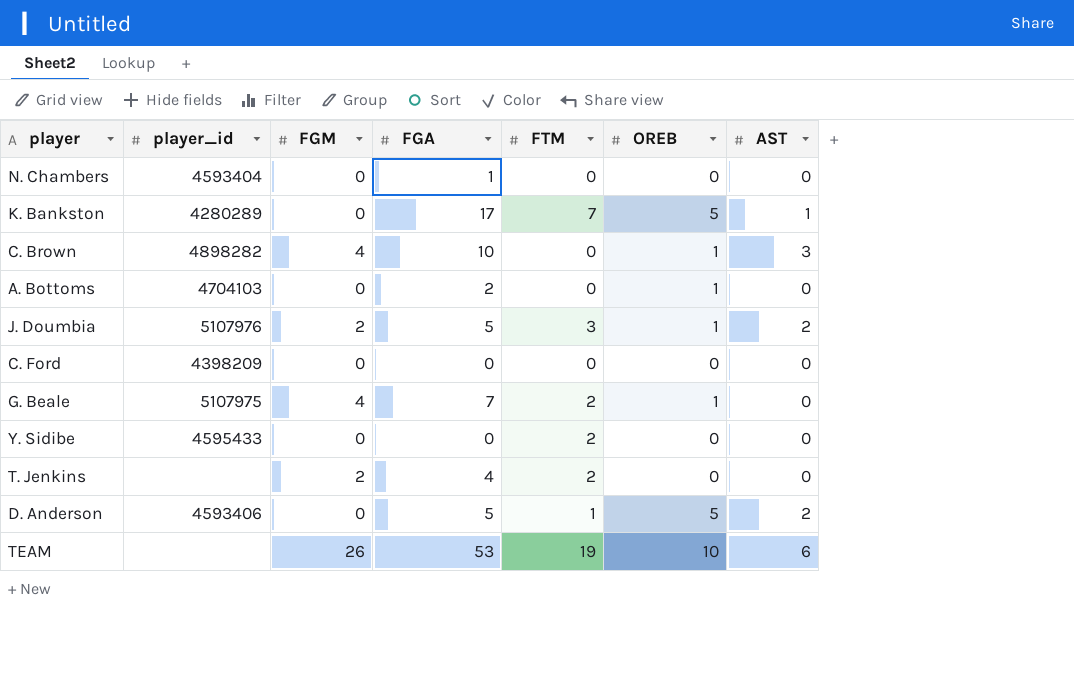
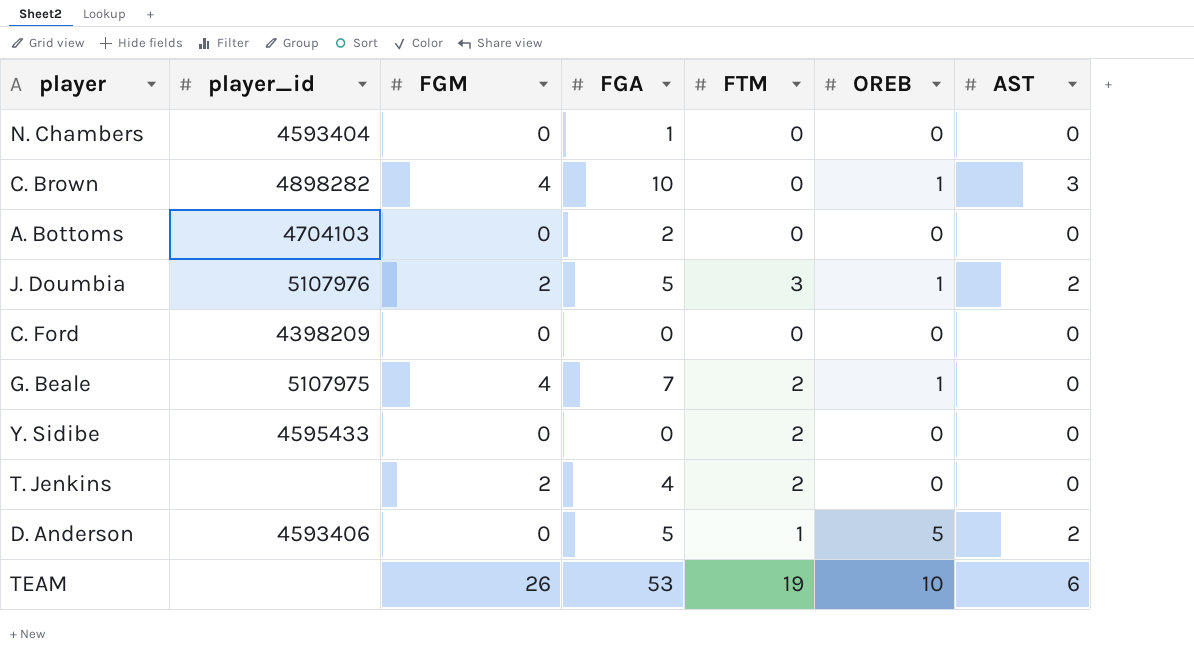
row K. Bankston: 4280289 | 0 | 17 | 7 | 5 | 1 -> none
A. Bottoms | OREB: 1 -> 0

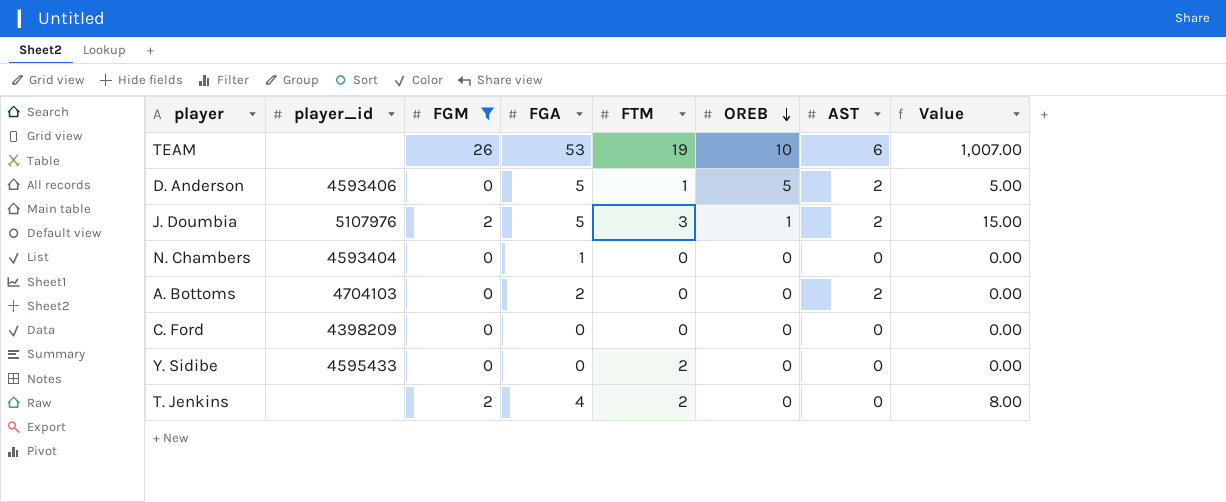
filter: none -> FGM != 4
row order: none -> OREB descending
column Value | formula: none -> [FGA] * [FTM]
A. Bottoms | AST: 0 -> 2

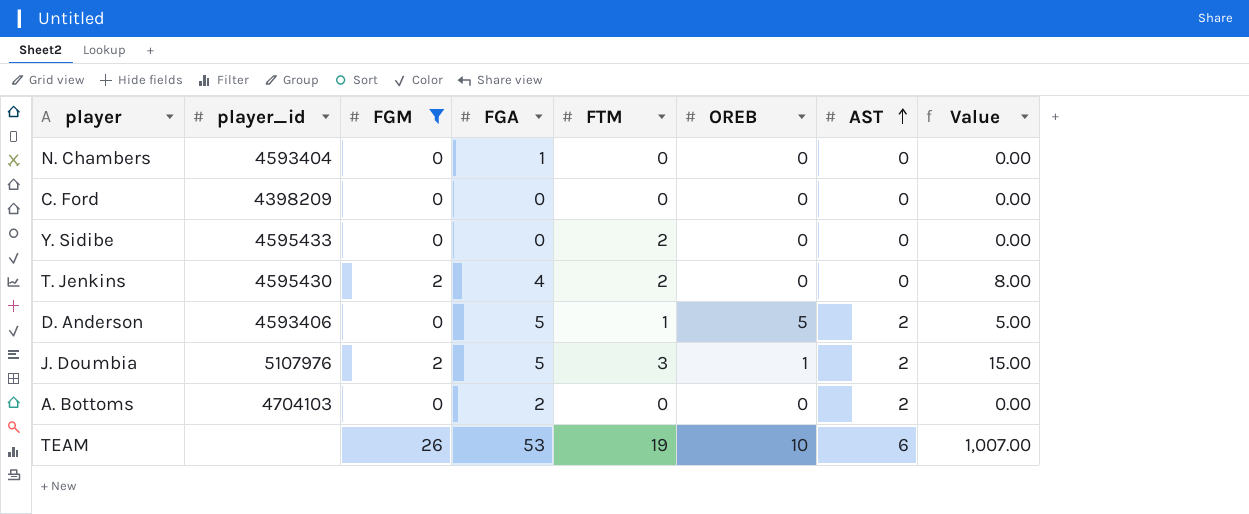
row order: OREB descending -> AST ascending
T. Jenkins | player_id: none -> 4595430

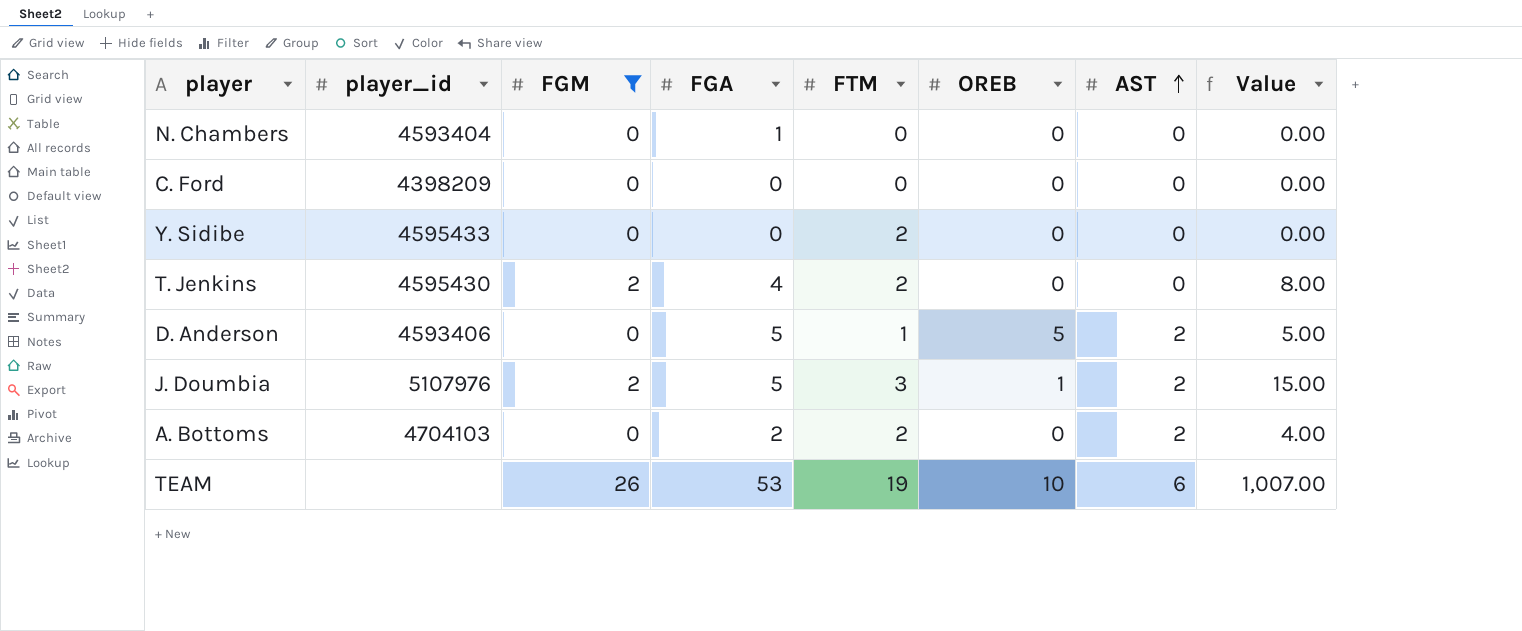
A. Bottoms | FTM: 0 -> 2
A. Bottoms | Value: 0.00 -> 4.00

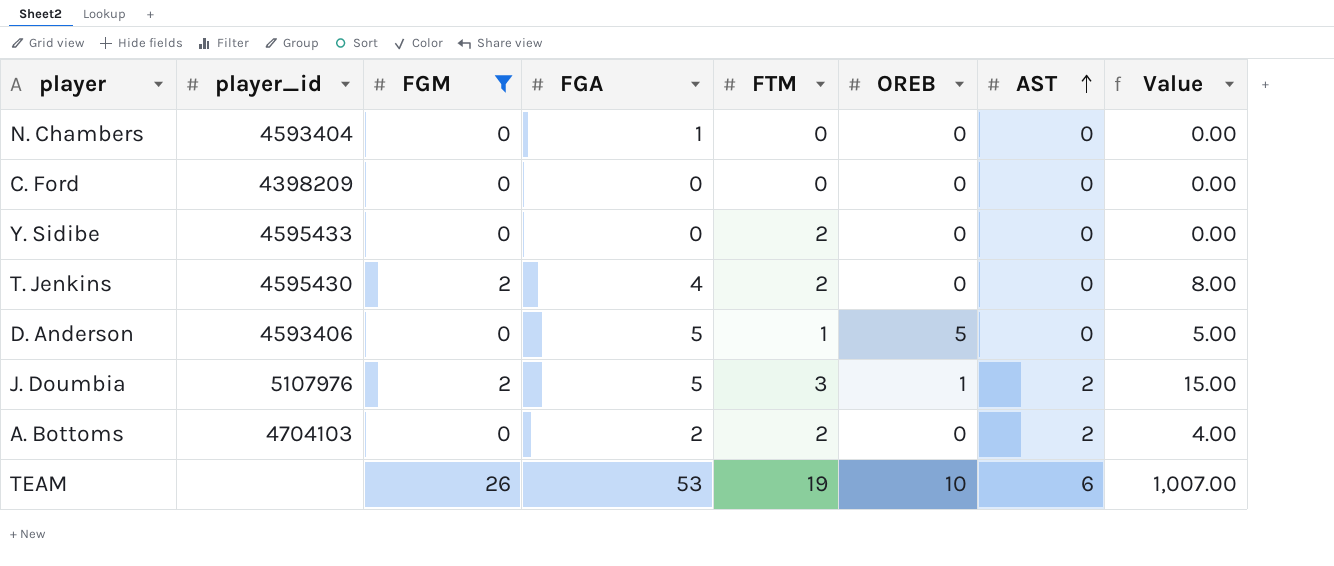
D. Anderson | AST: 2 -> 0

